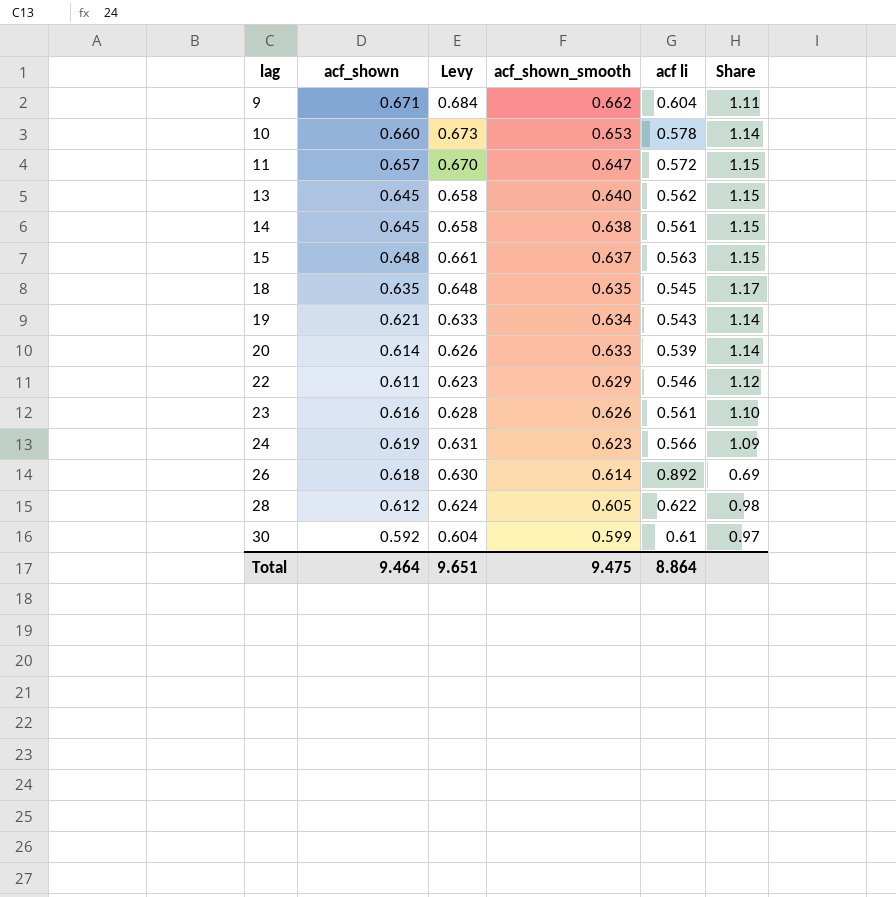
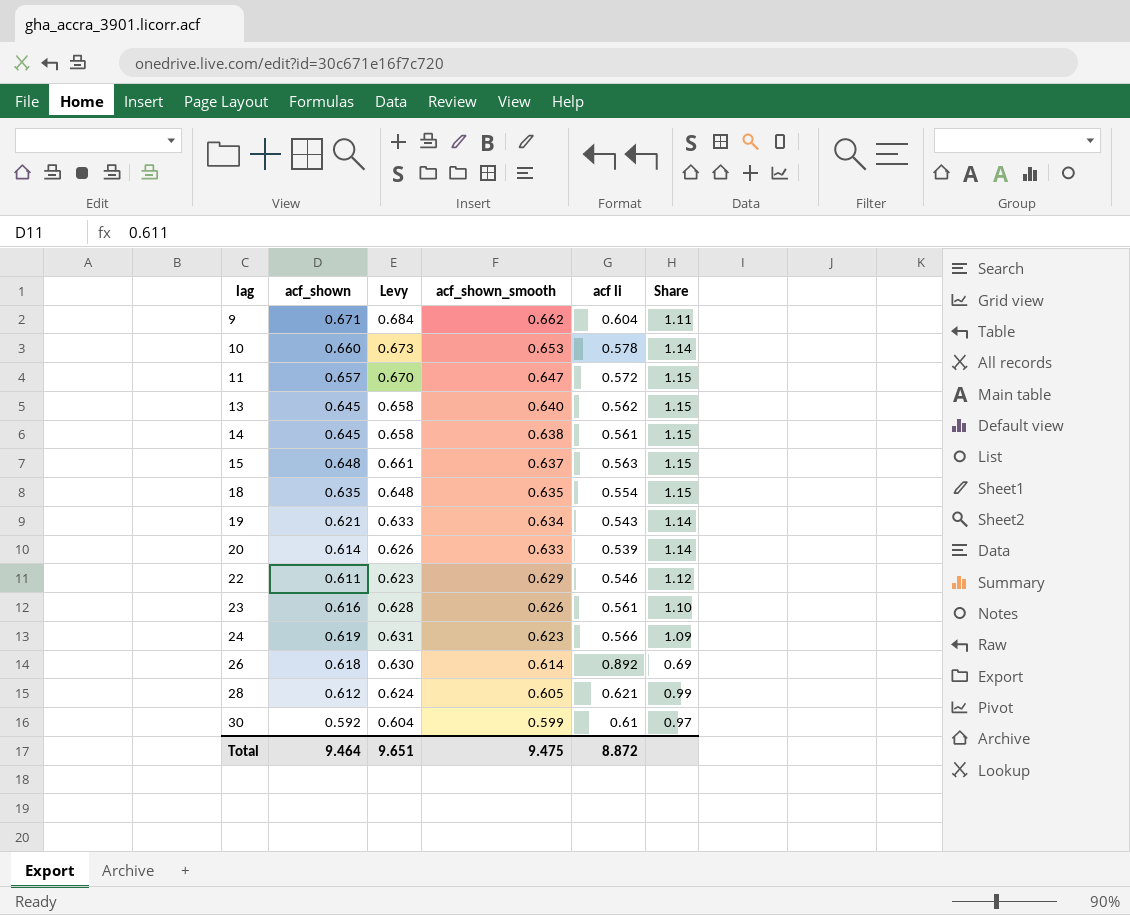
18 | acf li: 0.545 -> 0.554
18 | Share: 1.17 -> 1.15
28 | acf li: 0.622 -> 0.621
28 | Share: 0.98 -> 0.99
Total | acf li: 8.864 -> 8.872

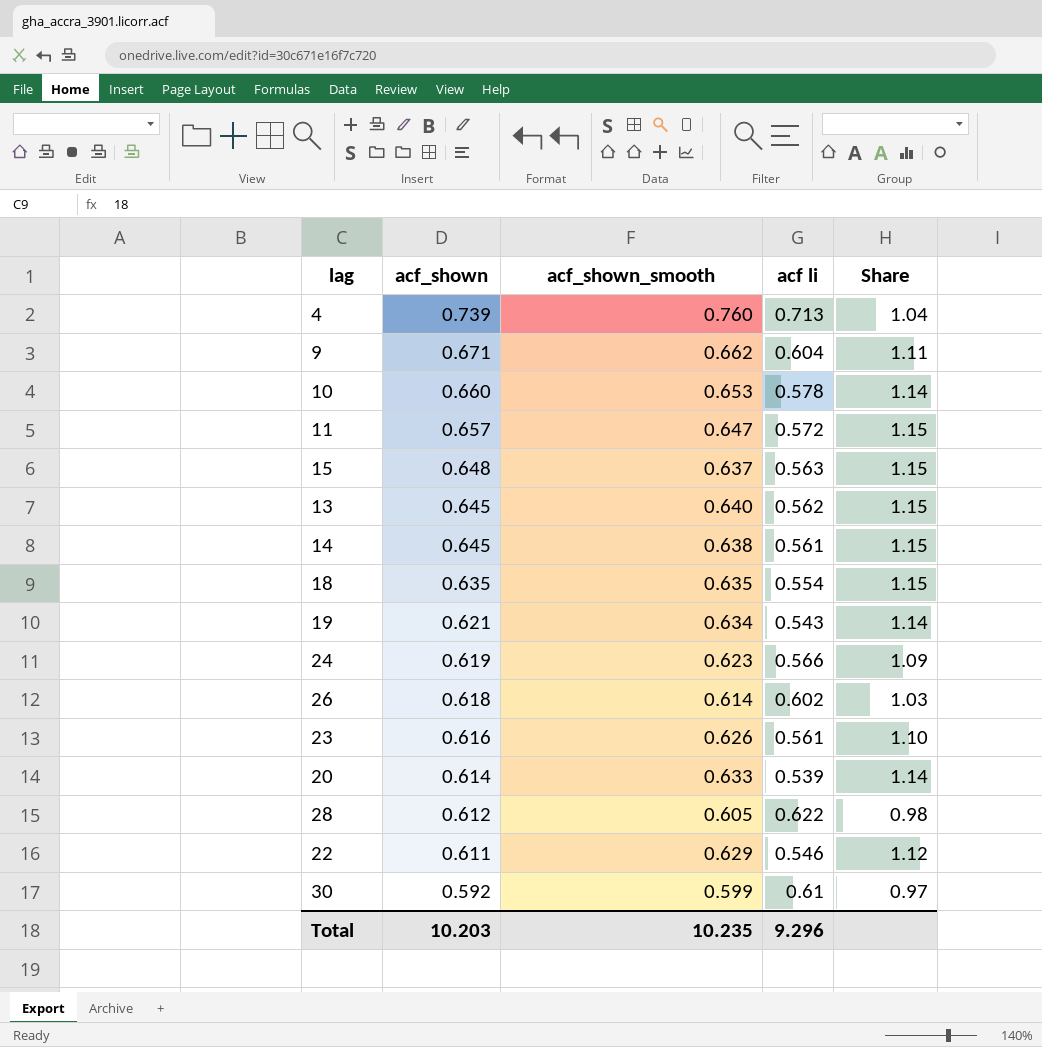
row order: lag ascending -> acf_shown descending
column Levy | formula: [acf_shown] * 1.02 -> none
row 4: none -> 0.739 | 0.760 | 0.713 | 1.04
26 | acf li: 0.892 -> 0.602
26 | Share: 0.69 -> 1.03
28 | acf li: 0.621 -> 0.622
28 | Share: 0.99 -> 0.98
Total | acf_shown: 9.464 -> 10.203
Total | acf_shown_smooth: 9.475 -> 10.235
Total | acf li: 8.872 -> 9.296

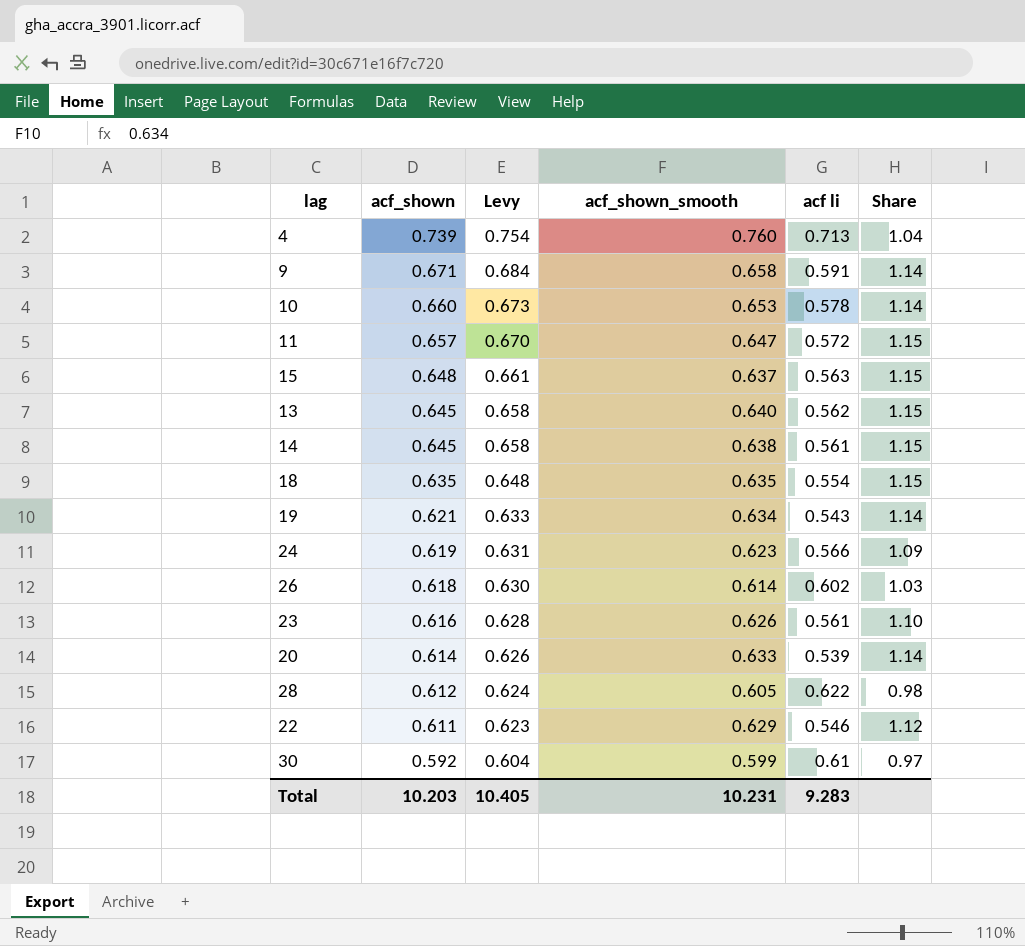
column Levy | formula: none -> [acf_shown] * 1.02
9 | acf_shown_smooth: 0.662 -> 0.658
9 | acf li: 0.604 -> 0.591
9 | Share: 1.11 -> 1.14
Total | acf_shown_smooth: 10.235 -> 10.231
Total | acf li: 9.296 -> 9.283

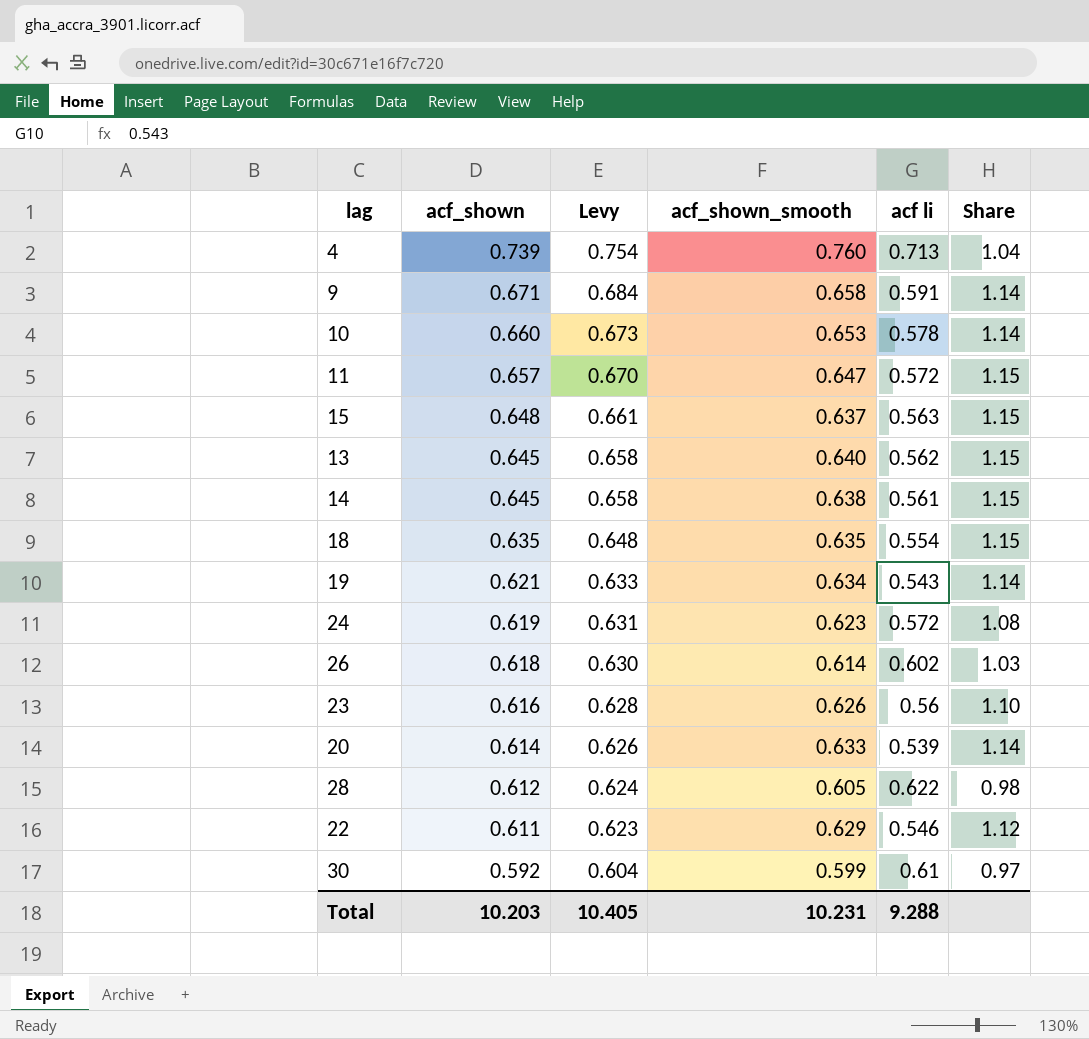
24 | acf li: 0.566 -> 0.572
24 | Share: 1.09 -> 1.08
23 | acf li: 0.561 -> 0.56
Total | acf li: 9.283 -> 9.288

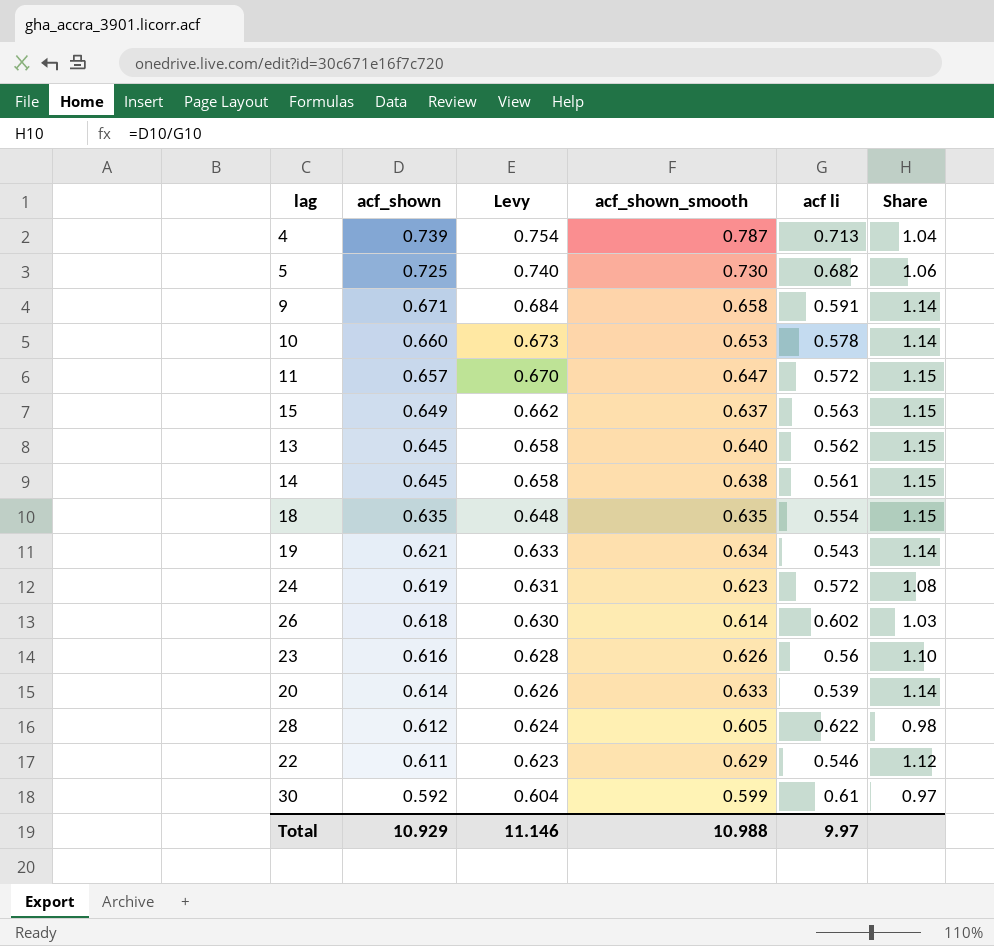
4 | acf_shown_smooth: 0.760 -> 0.787
row 5: none -> 0.725 | 0.740 | 0.730 | 0.682 | 1.06
15 | acf_shown: 0.648 -> 0.649
15 | Levy: 0.661 -> 0.662
Total | acf_shown: 10.203 -> 10.929
Total | Levy: 10.405 -> 11.146
Total | acf_shown_smooth: 10.231 -> 10.988
Total | acf li: 9.288 -> 9.97

